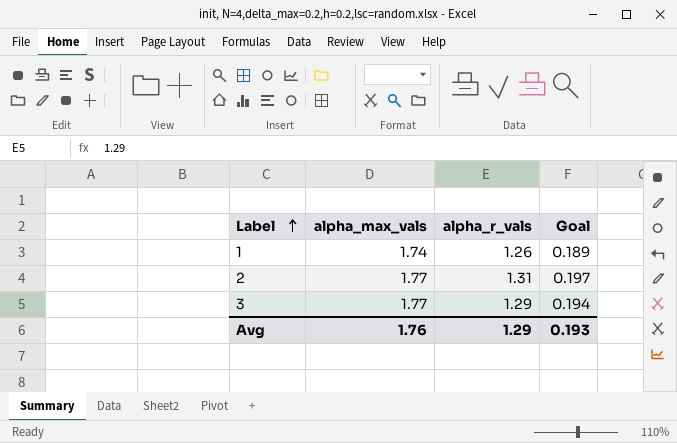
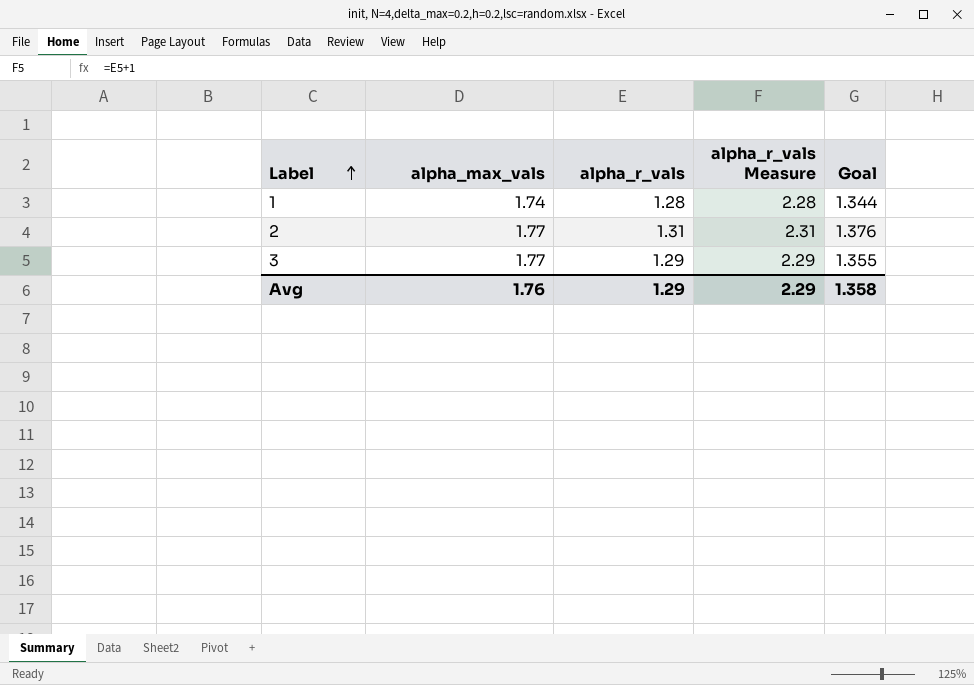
column alpha_r_vals Measure | formula: none -> [alpha_r_vals] + 1
column Goal | formula: [alpha_r_vals] * 0.15 -> [alpha_r_vals] * 1.05
1 | alpha_r_vals: 1.26 -> 1.28
Avg | Goal: 0.193 -> 1.358

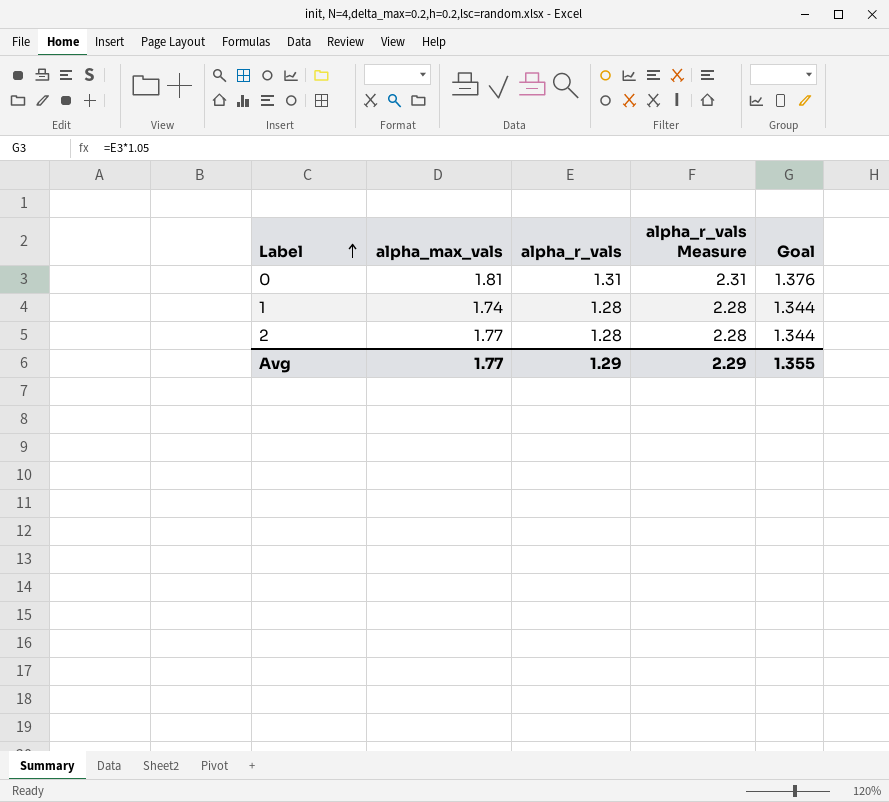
row 3: 1.77 | 1.29 | 2.29 | 1.355 -> none
row 0: none -> 1.81 | 1.31 | 2.31 | 1.376
2 | alpha_r_vals: 1.31 -> 1.28
2 | alpha_r_vals Measure: 2.31 -> 2.28
2 | Goal: 1.376 -> 1.344
Avg | alpha_max_vals: 1.76 -> 1.77
Avg | Goal: 1.358 -> 1.355

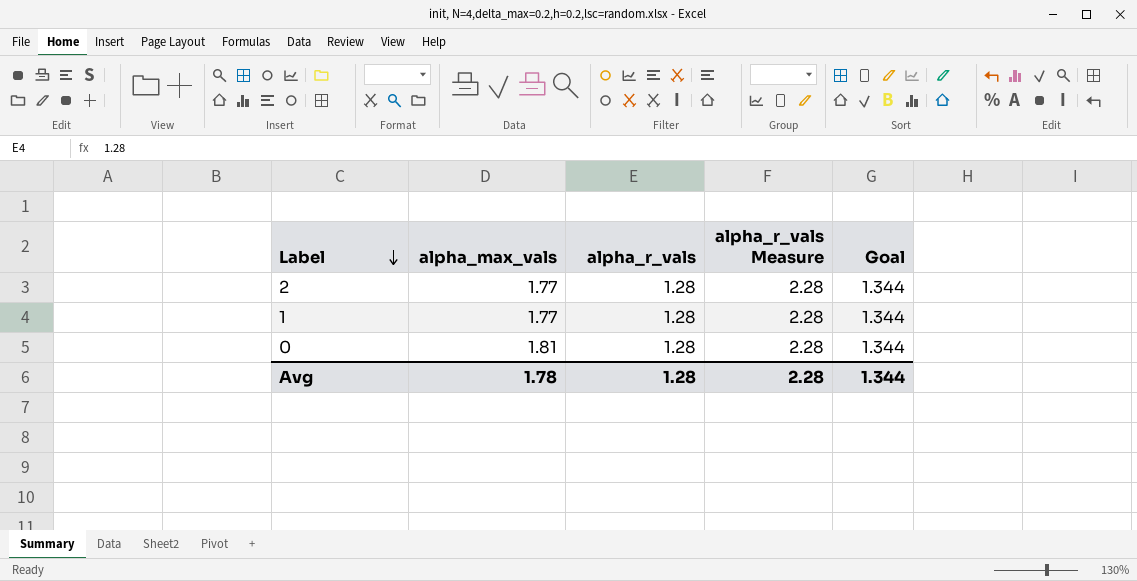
row order: Label ascending -> Label descending
1 | alpha_max_vals: 1.74 -> 1.77
0 | alpha_r_vals: 1.31 -> 1.28
0 | alpha_r_vals Measure: 2.31 -> 2.28
0 | Goal: 1.376 -> 1.344
Avg | alpha_max_vals: 1.77 -> 1.78
Avg | alpha_r_vals: 1.29 -> 1.28
Avg | alpha_r_vals Measure: 2.29 -> 2.28
Avg | Goal: 1.355 -> 1.344

